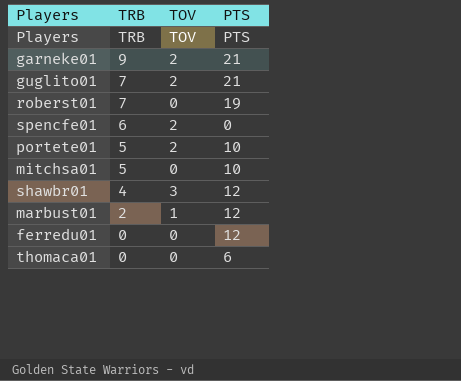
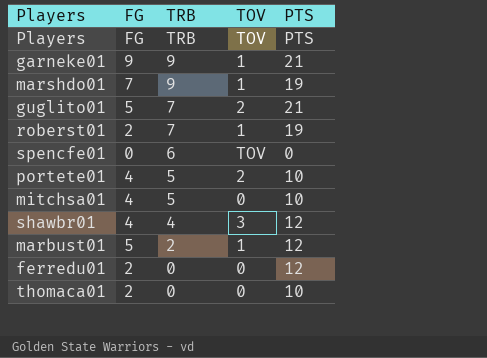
column FG | position: none -> 2
garneke01 | TOV: 2 -> 1
row marshdo01: none -> 7 | 9 | 1 | 19
roberst01 | TOV: 0 -> 1
spencfe01 | TOV: 2 -> TOV
thomaca01 | PTS: 6 -> 10

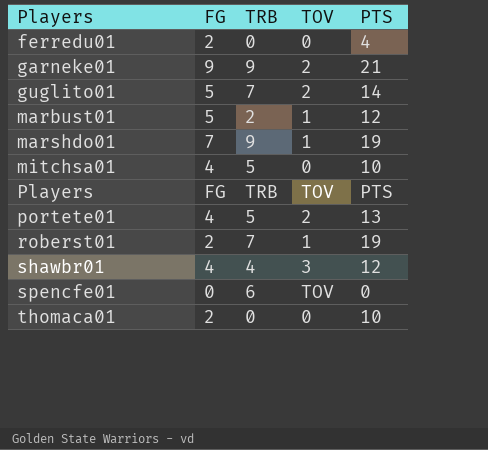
row order: TRB descending -> Players ascending
ferredu01 | PTS: 12 -> 4
garneke01 | TOV: 1 -> 2
guglito01 | PTS: 21 -> 14
portete01 | PTS: 10 -> 13

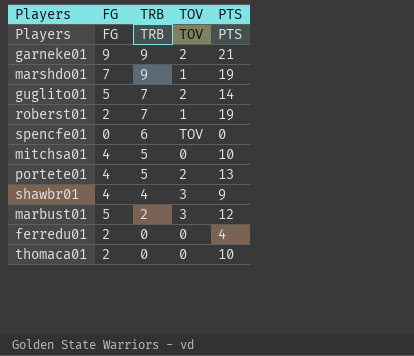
row order: Players ascending -> TRB descending
shawbr01 | PTS: 12 -> 9
marbust01 | TOV: 1 -> 3

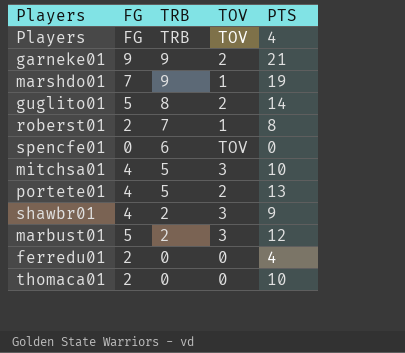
Players | PTS: PTS -> 4
guglito01 | TRB: 7 -> 8
roberst01 | PTS: 19 -> 8
mitchsa01 | TOV: 0 -> 3
shawbr01 | TRB: 4 -> 2

